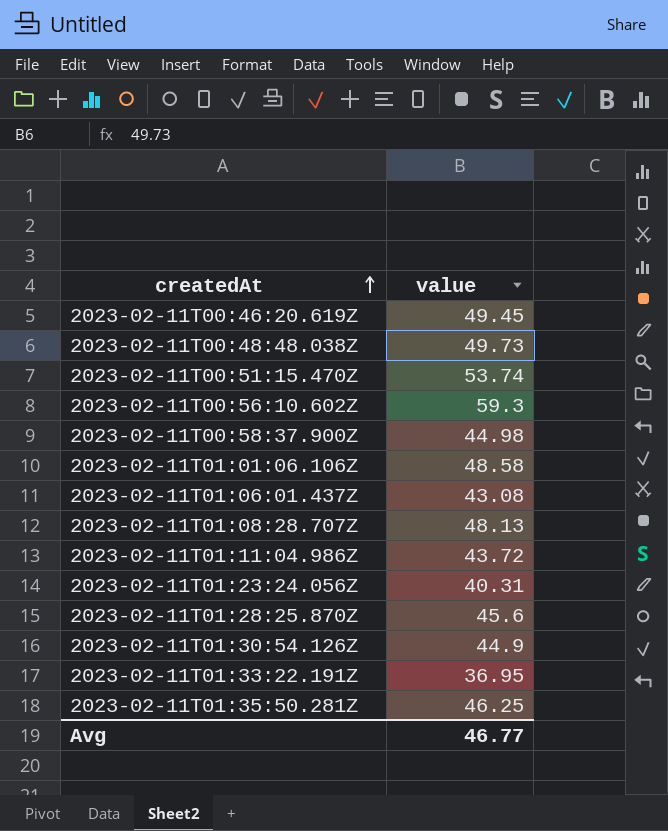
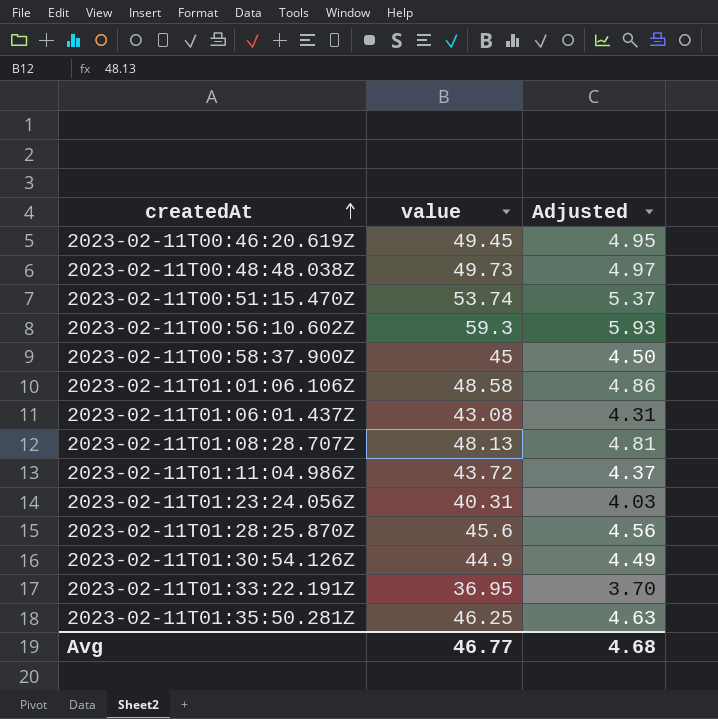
column Adjusted | formula: none -> [value] * 0.1
2023-02-11T00:58:37.900Z | value: 44.98 -> 45

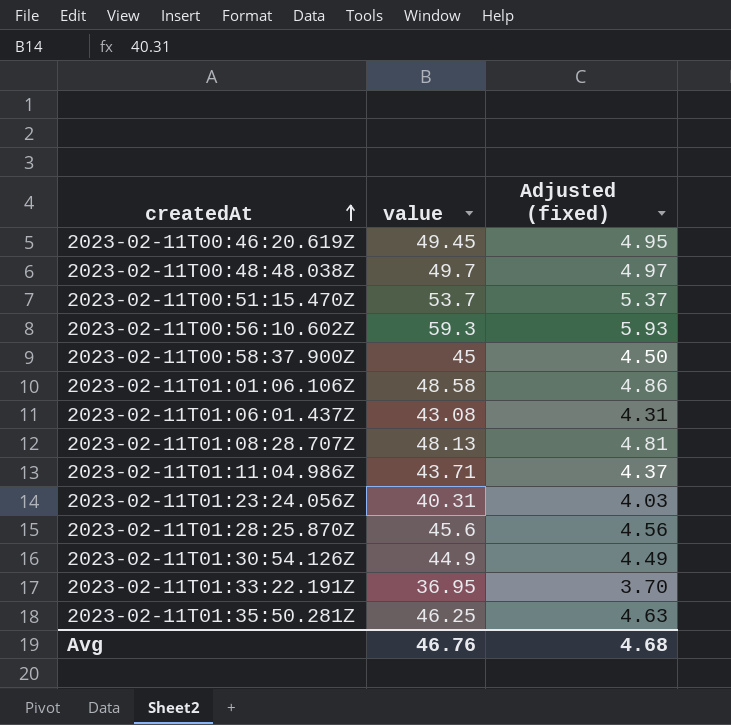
column name: Adjusted -> Adjusted (fixed)
2023-02-11T00:48:48.038Z | value: 49.73 -> 49.7
2023-02-11T00:51:15.470Z | value: 53.74 -> 53.7
2023-02-11T01:11:04.986Z | value: 43.72 -> 43.71
Avg | value: 46.77 -> 46.76

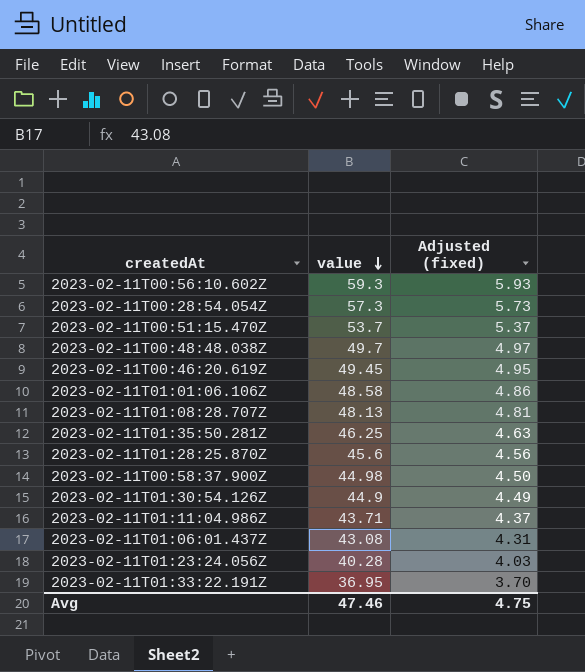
row order: createdAt ascending -> value descending
row 2023-02-11T00:28:54.054Z: none -> 57.3 | 5.73
2023-02-11T00:58:37.900Z | value: 45 -> 44.98
2023-02-11T01:23:24.056Z | value: 40.31 -> 40.28
Avg | value: 46.76 -> 47.46
Avg | Adjusted (fixed): 4.68 -> 4.75

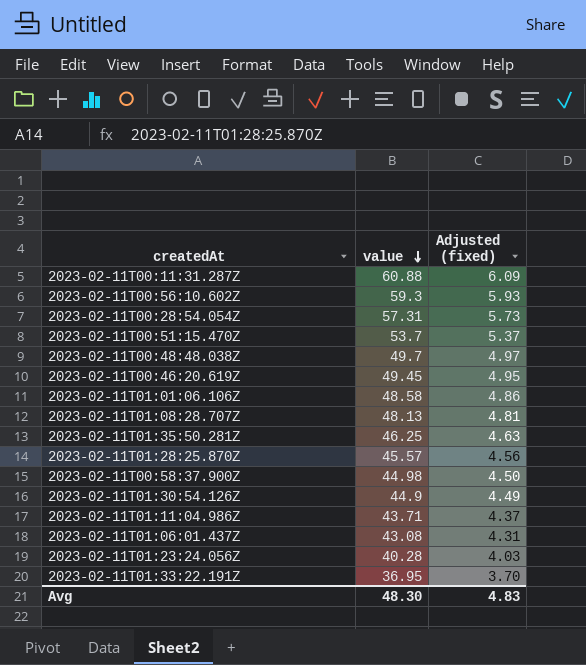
row 2023-02-11T00:11:31.287Z: none -> 60.88 | 6.09
2023-02-11T00:28:54.054Z | value: 57.3 -> 57.31
2023-02-11T01:28:25.870Z | value: 45.6 -> 45.57
Avg | value: 47.46 -> 48.30
Avg | Adjusted (fixed): 4.75 -> 4.83

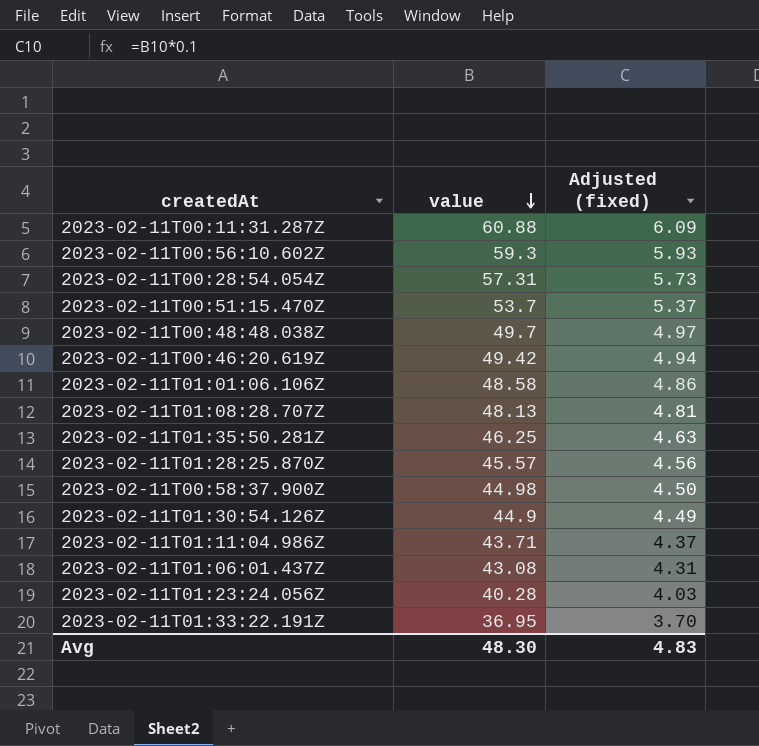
2023-02-11T00:46:20.619Z | value: 49.45 -> 49.42
2023-02-11T00:46:20.619Z | Adjusted (fixed): 4.95 -> 4.94

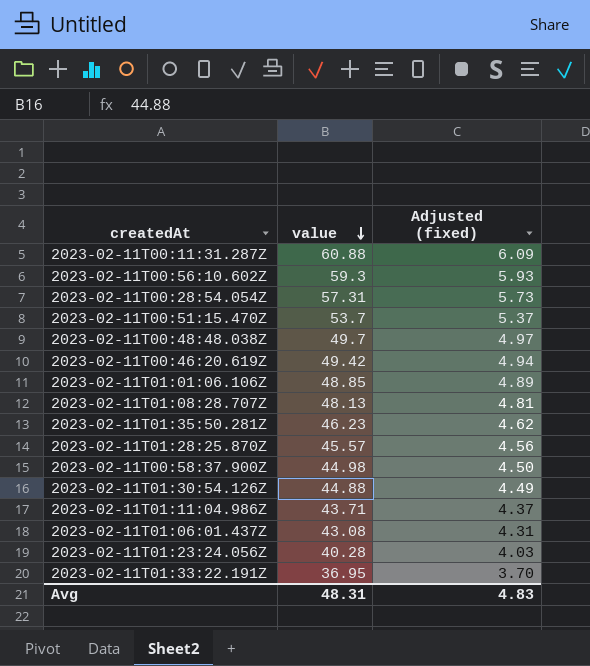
2023-02-11T01:01:06.106Z | value: 48.58 -> 48.85
2023-02-11T01:01:06.106Z | Adjusted (fixed): 4.86 -> 4.89
2023-02-11T01:35:50.281Z | value: 46.25 -> 46.23
2023-02-11T01:35:50.281Z | Adjusted (fixed): 4.63 -> 4.62
2023-02-11T01:30:54.126Z | value: 44.9 -> 44.88
Avg | value: 48.30 -> 48.31

